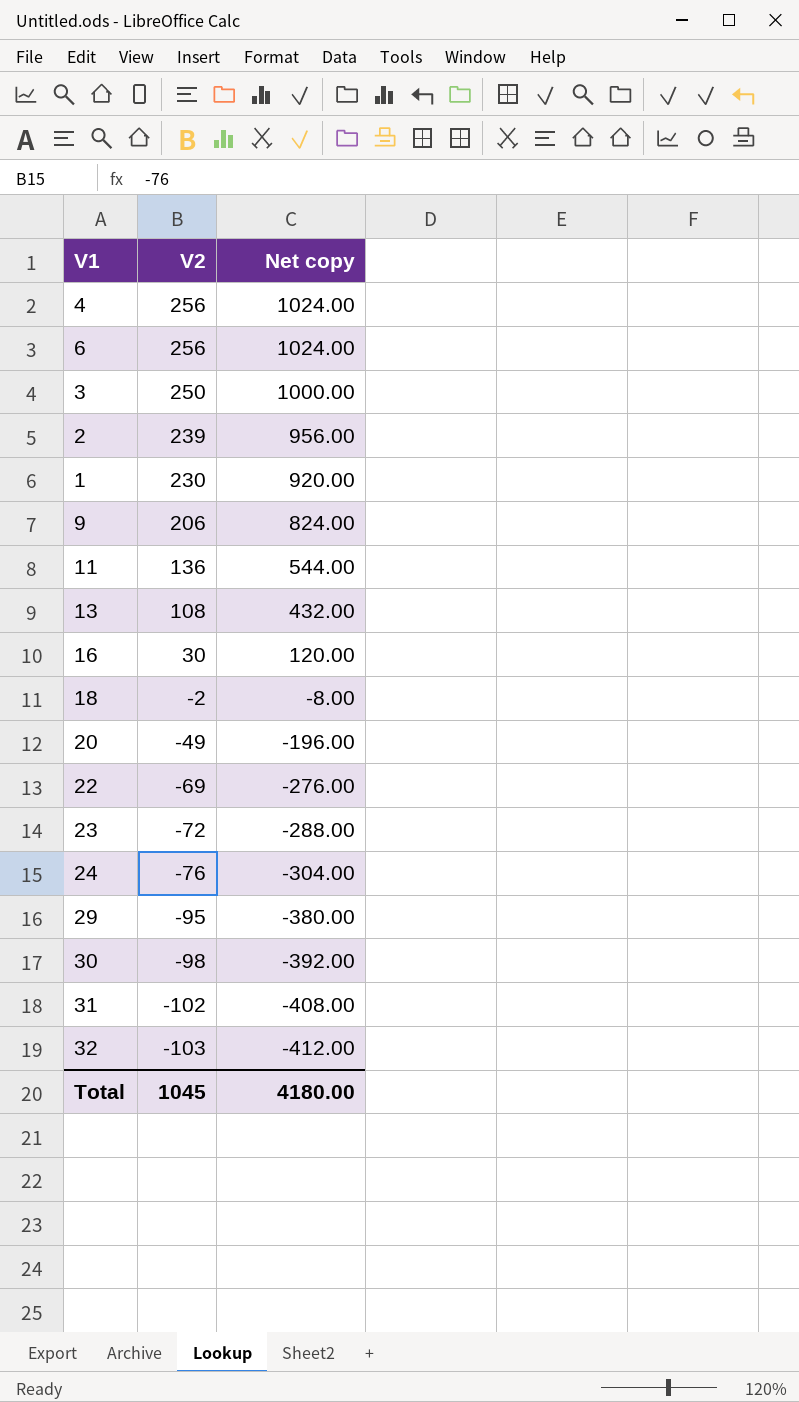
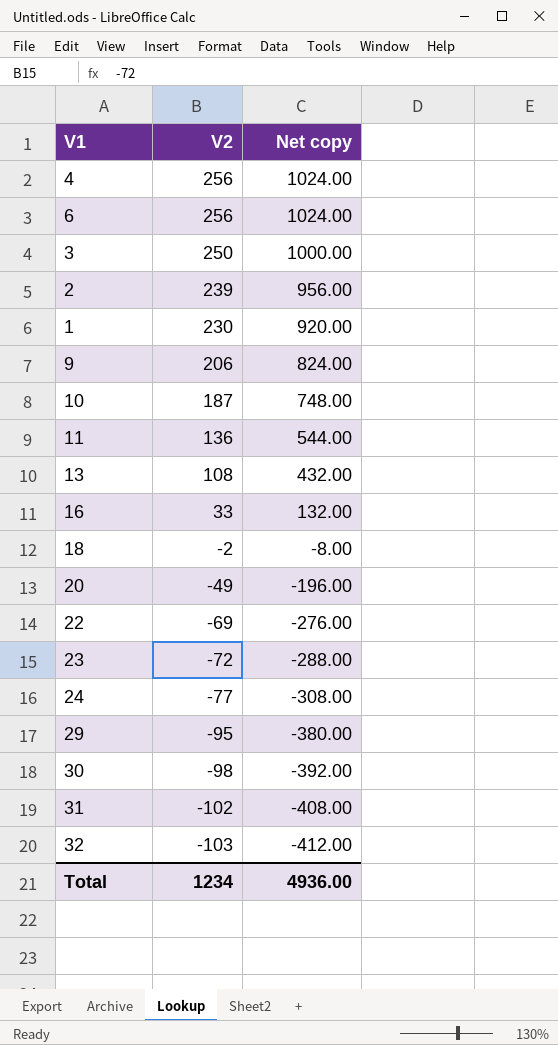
row 10: none -> 187 | 748.00
16 | V2: 30 -> 33
16 | Net copy: 120.00 -> 132.00
24 | V2: -76 -> -77
24 | Net copy: -304.00 -> -308.00
Total | V2: 1045 -> 1234
Total | Net copy: 4180.00 -> 4936.00

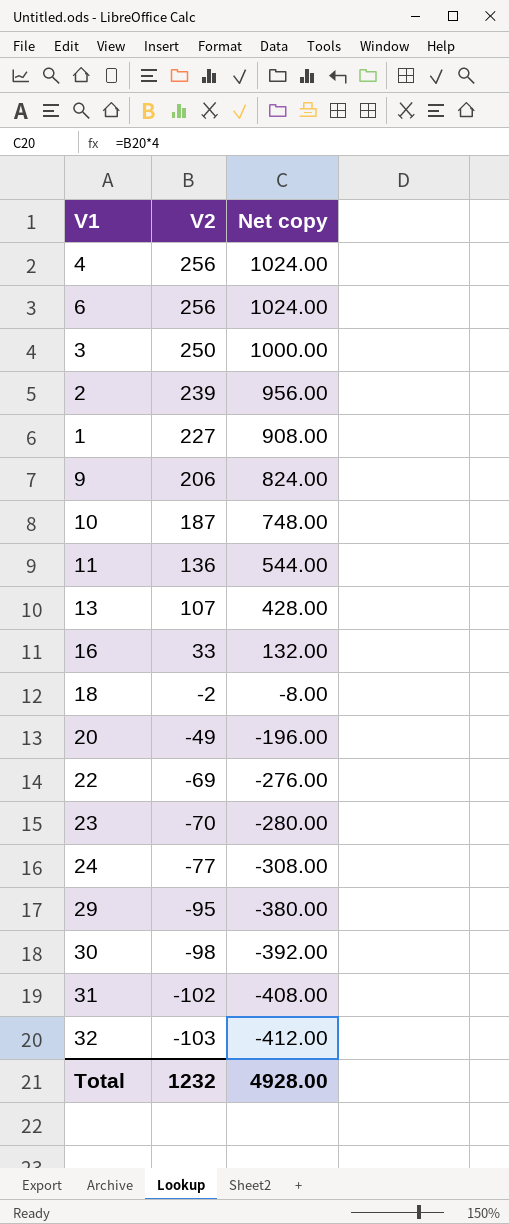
1 | V2: 230 -> 227
1 | Net copy: 920.00 -> 908.00
13 | V2: 108 -> 107
13 | Net copy: 432.00 -> 428.00
23 | V2: -72 -> -70
23 | Net copy: -288.00 -> -280.00
Total | V2: 1234 -> 1232
Total | Net copy: 4936.00 -> 4928.00

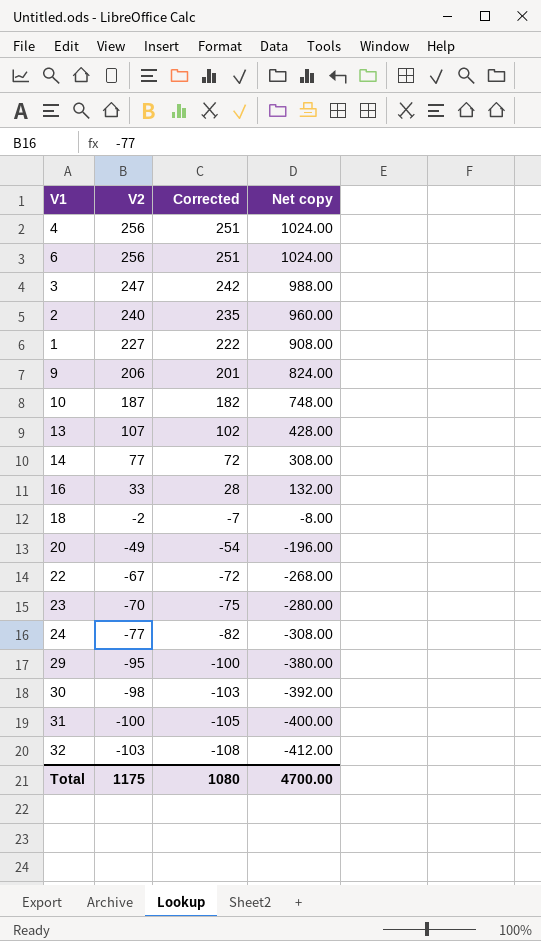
column Corrected | formula: none -> [V2] - 5
row 11: 136 | 544.00 -> none
3 | V2: 250 -> 247
3 | Net copy: 1000.00 -> 988.00
2 | V2: 239 -> 240
2 | Net copy: 956.00 -> 960.00
row 14: none -> 77 | 72 | 308.00
22 | V2: -69 -> -67
22 | Net copy: -276.00 -> -268.00
31 | V2: -102 -> -100
31 | Net copy: -408.00 -> -400.00
Total | V2: 1232 -> 1175
Total | Net copy: 4928.00 -> 4700.00

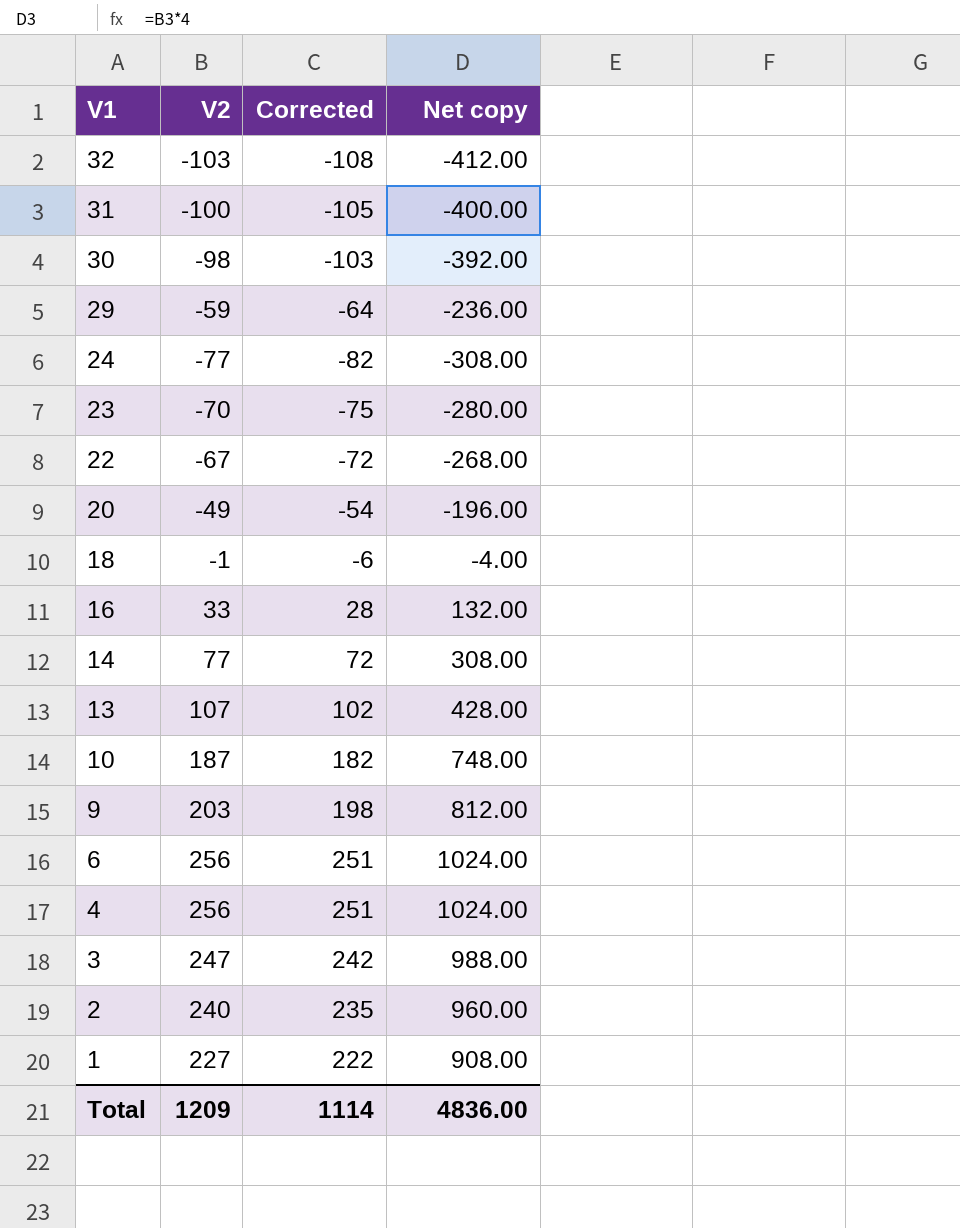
row order: V2 descending -> V1 descending
29 | V2: -95 -> -59
29 | Corrected: -100 -> -64
29 | Net copy: -380.00 -> -236.00
18 | V2: -2 -> -1
18 | Corrected: -7 -> -6
18 | Net copy: -8.00 -> -4.00
9 | V2: 206 -> 203
9 | Corrected: 201 -> 198
9 | Net copy: 824.00 -> 812.00
Total | V2: 1175 -> 1209
Total | Corrected: 1080 -> 1114
Total | Net copy: 4700.00 -> 4836.00

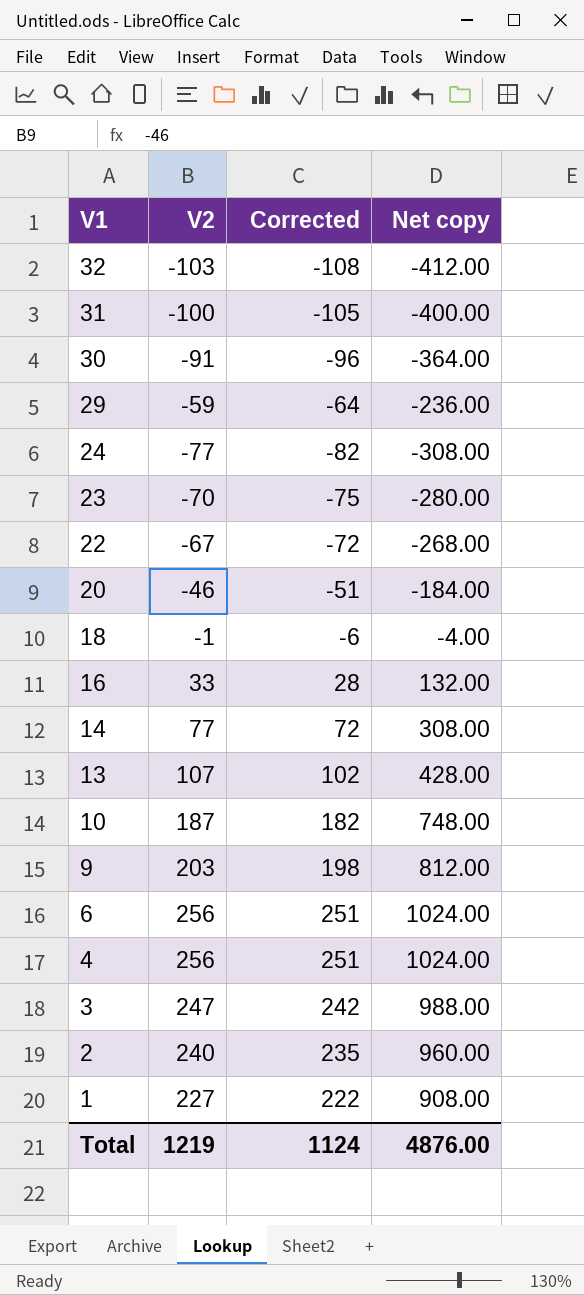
30 | V2: -98 -> -91
30 | Corrected: -103 -> -96
30 | Net copy: -392.00 -> -364.00
20 | V2: -49 -> -46
20 | Corrected: -54 -> -51
20 | Net copy: -196.00 -> -184.00
Total | V2: 1209 -> 1219
Total | Corrected: 1114 -> 1124
Total | Net copy: 4836.00 -> 4876.00

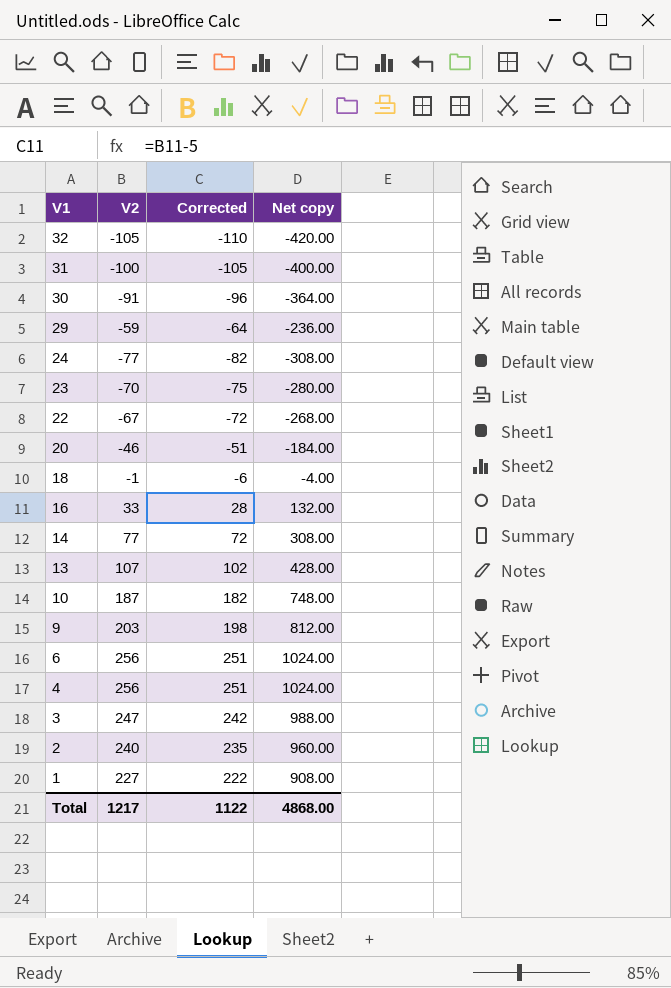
32 | V2: -103 -> -105
32 | Corrected: -108 -> -110
32 | Net copy: -412.00 -> -420.00
Total | V2: 1219 -> 1217
Total | Corrected: 1124 -> 1122
Total | Net copy: 4876.00 -> 4868.00

